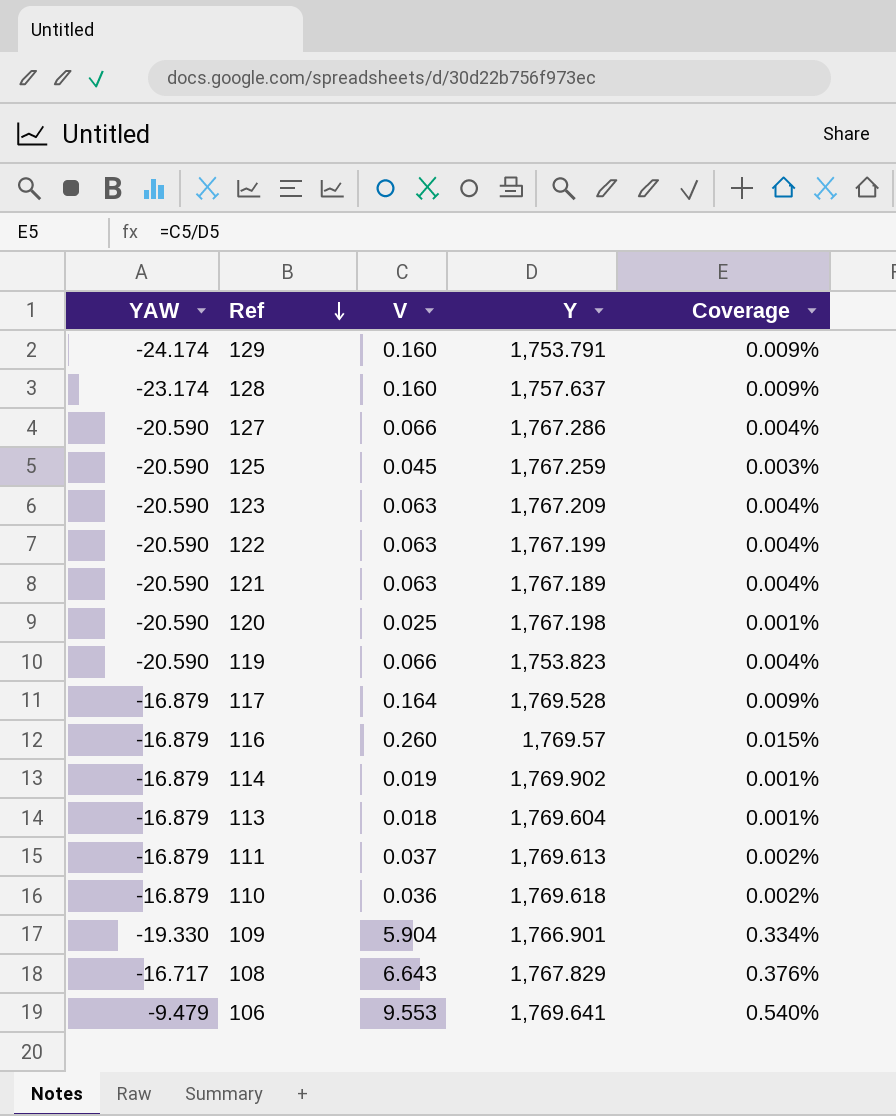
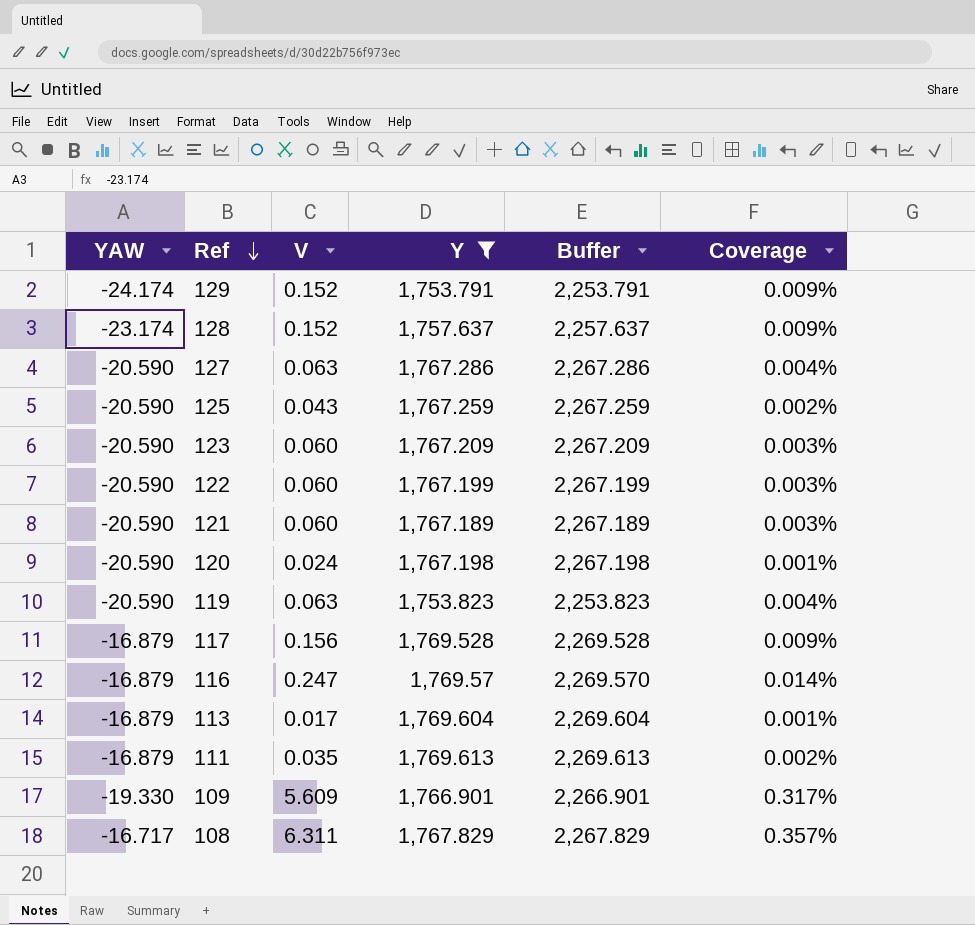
filter: none -> Y <= 1,769.613
column Buffer | formula: none -> [Y] + 500
129 | V: 0.160 -> 0.152
128 | V: 0.160 -> 0.152
127 | V: 0.066 -> 0.063
125 | V: 0.045 -> 0.043
125 | Coverage: 0.003% -> 0.002%
123 | V: 0.063 -> 0.060
123 | Coverage: 0.004% -> 0.003%
122 | V: 0.063 -> 0.060
122 | Coverage: 0.004% -> 0.003%
121 | V: 0.063 -> 0.060
121 | Coverage: 0.004% -> 0.003%
120 | V: 0.025 -> 0.024
119 | V: 0.066 -> 0.063
117 | V: 0.164 -> 0.156
116 | V: 0.260 -> 0.247
116 | Coverage: 0.015% -> 0.014%
113 | V: 0.018 -> 0.017
111 | V: 0.037 -> 0.035
109 | V: 5.904 -> 5.609
109 | Coverage: 0.334% -> 0.317%
108 | V: 6.643 -> 6.311
108 | Coverage: 0.376% -> 0.357%

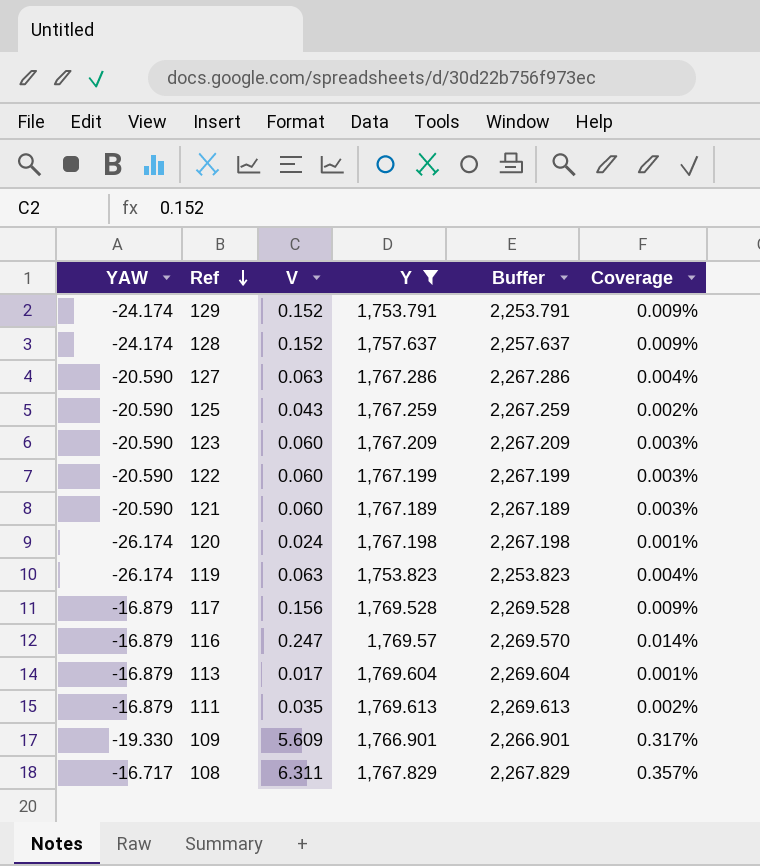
128 | YAW: -23.174 -> -24.174
120 | YAW: -20.590 -> -26.174
119 | YAW: -20.590 -> -26.174

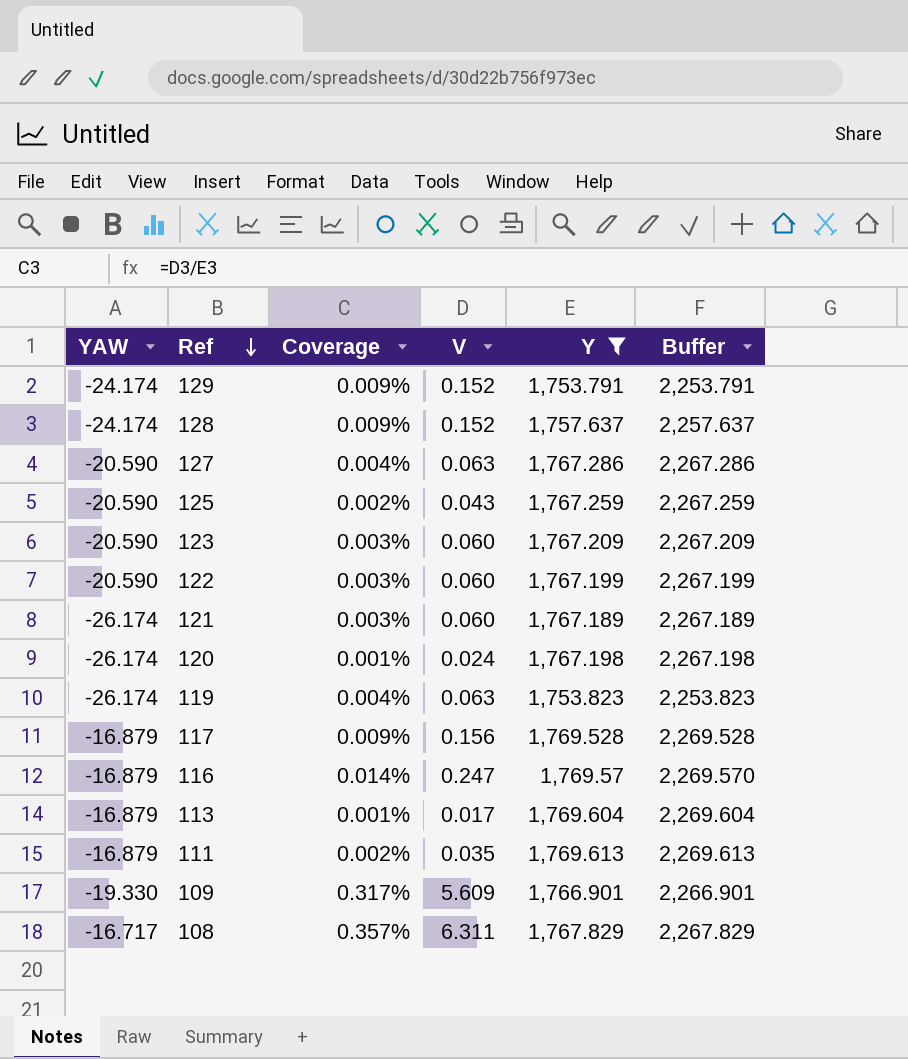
column Coverage | position: 6 -> 3
121 | YAW: -20.590 -> -26.174

